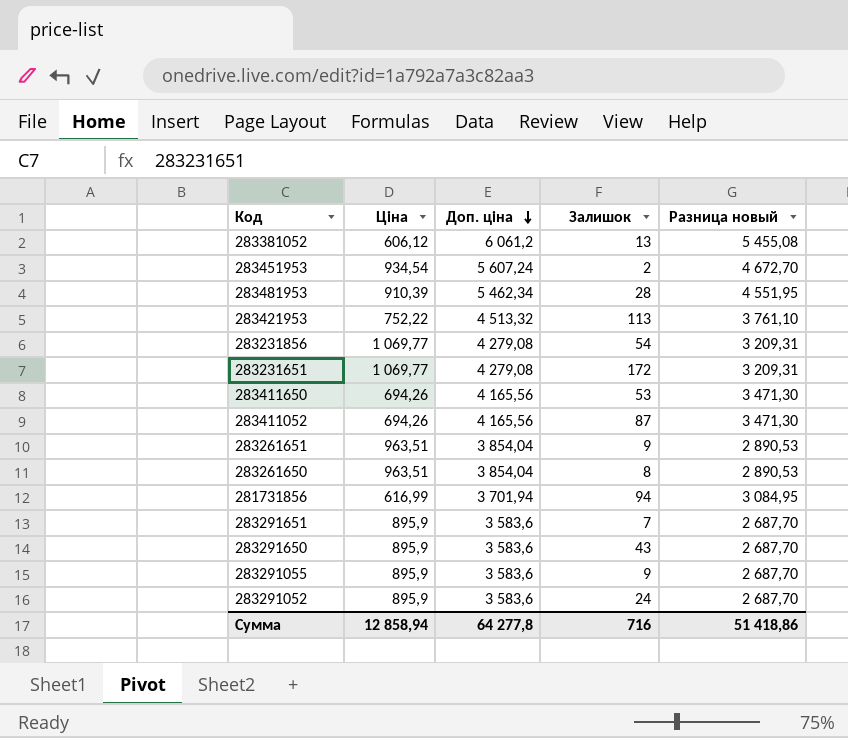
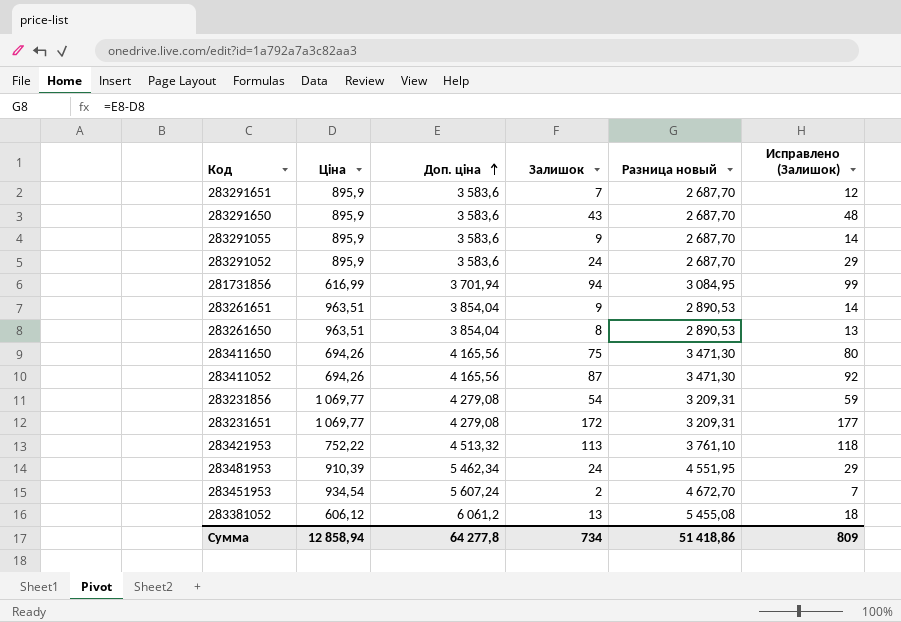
row order: Доп. ціна descending -> Доп. ціна ascending
column Исправлено (Залишок) | formula: none -> [Залишок] + 5
283411650 | Залишок: 53 -> 75
283481953 | Залишок: 28 -> 24
Сумма | Залишок: 716 -> 734

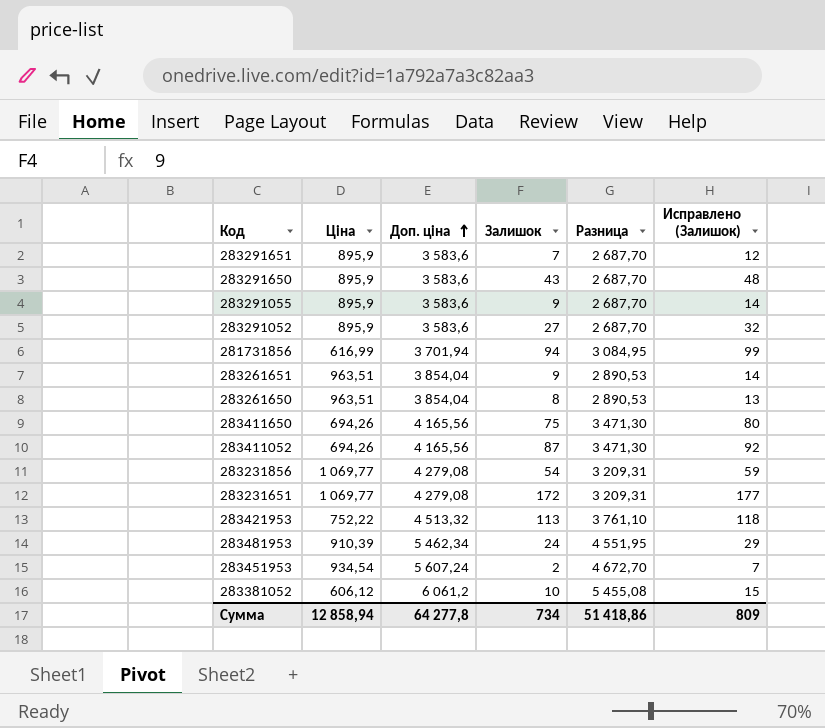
column name: Разница новый -> Разница
283291052 | Залишок: 24 -> 27
283291052 | Исправлено (Залишок): 29 -> 32
283381052 | Залишок: 13 -> 10
283381052 | Исправлено (Залишок): 18 -> 15

